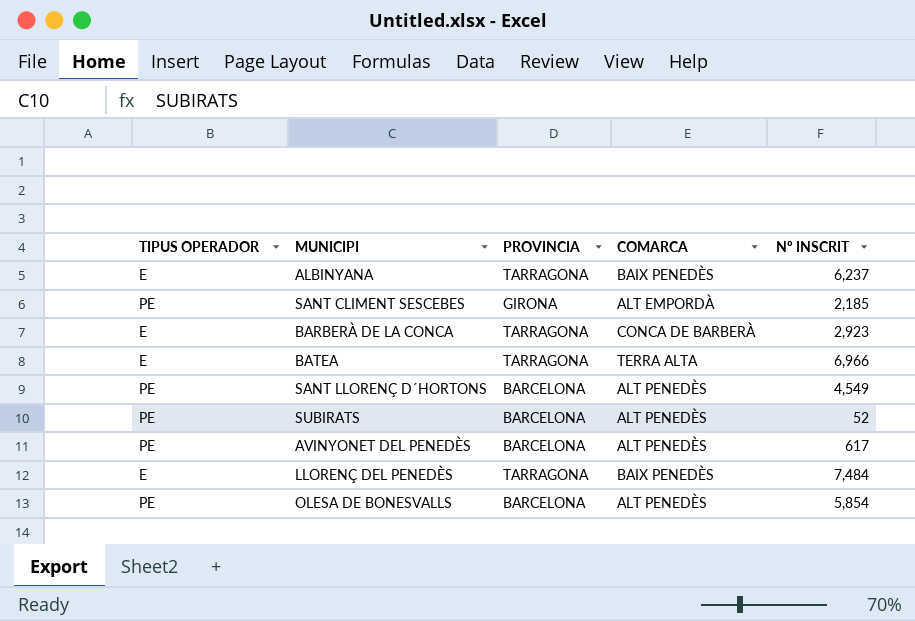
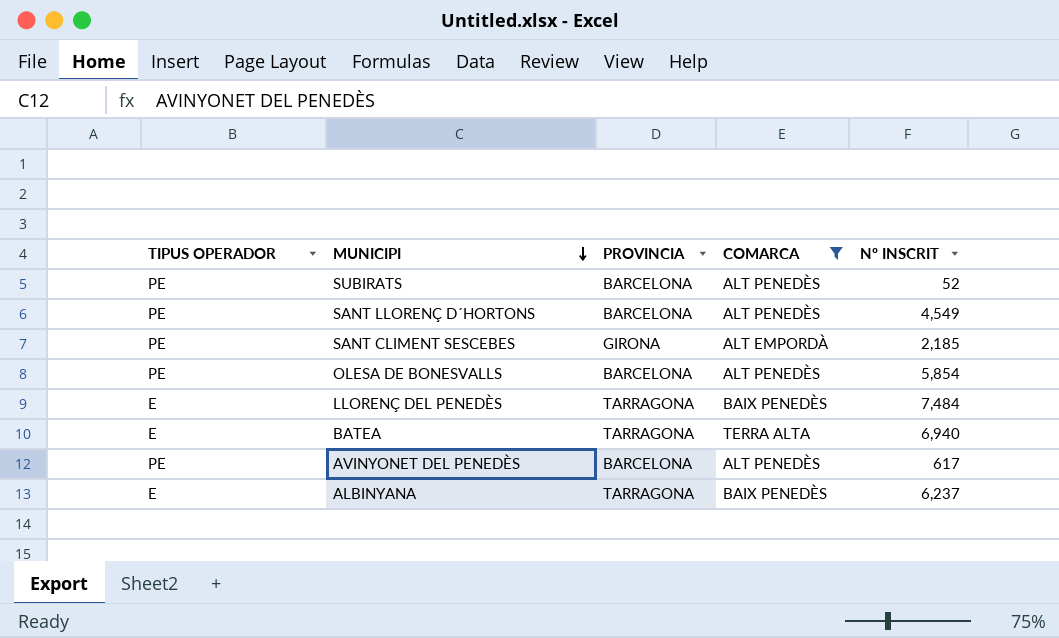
filter: none -> COMARCA != CONCA DE BARBERÀ
row order: none -> MUNICIPI descending
BATEA | Nº INSCRIT: 6,966 -> 6,940

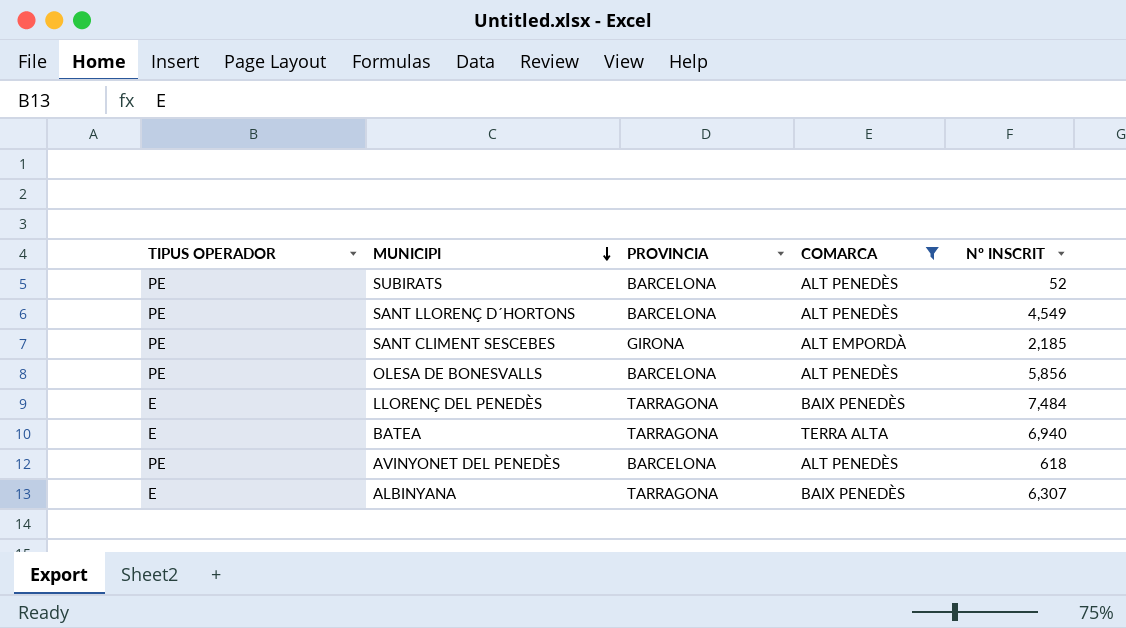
OLESA DE BONESVALLS | Nº INSCRIT: 5,854 -> 5,856
AVINYONET DEL PENEDÈS | Nº INSCRIT: 617 -> 618
ALBINYANA | Nº INSCRIT: 6,237 -> 6,307

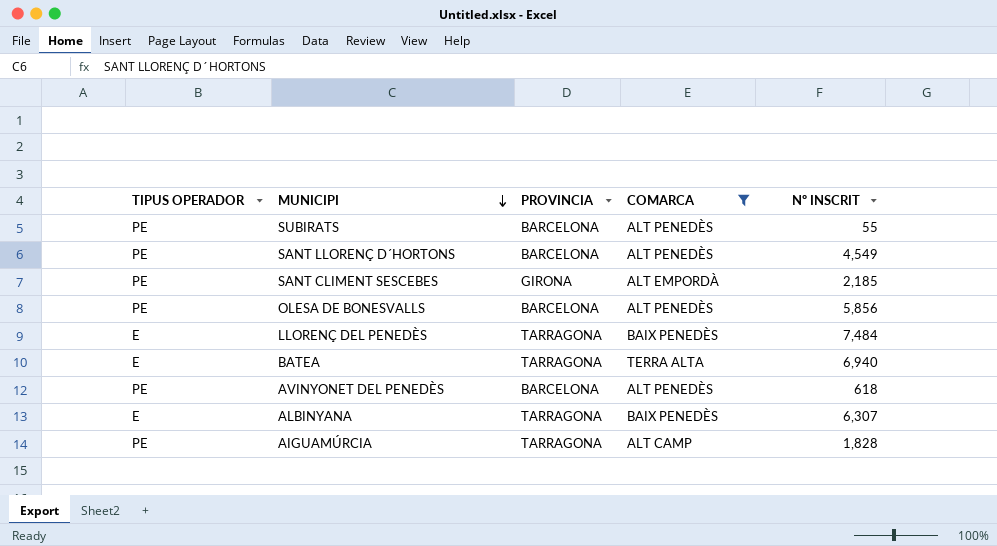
SUBIRATS | Nº INSCRIT: 52 -> 55
row AIGUAMÚRCIA: none -> PE | TARRAGONA | ALT CAMP | 1,828

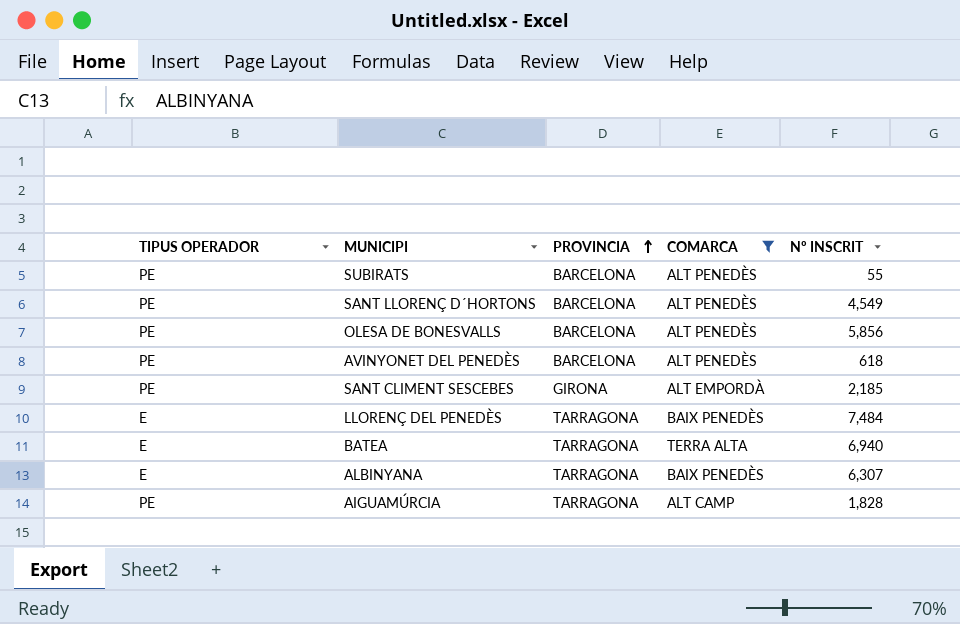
row order: MUNICIPI descending -> PROVINCIA ascending

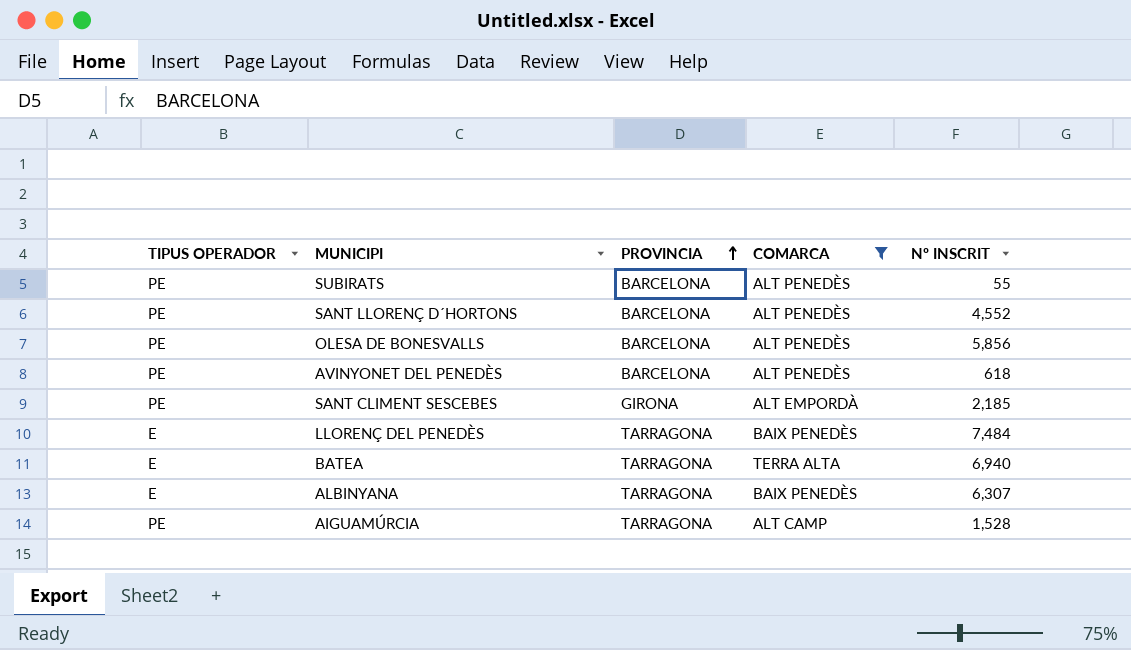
SANT LLORENÇ D´HORTONS | Nº INSCRIT: 4,549 -> 4,552
AIGUAMÚRCIA | Nº INSCRIT: 1,828 -> 1,528

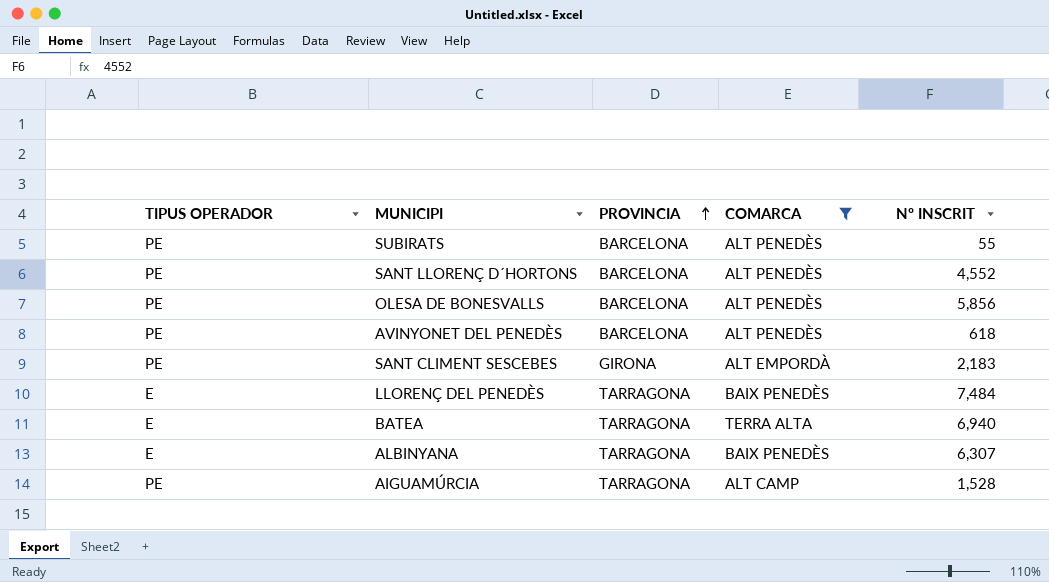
SANT CLIMENT SESCEBES | Nº INSCRIT: 2,185 -> 2,183

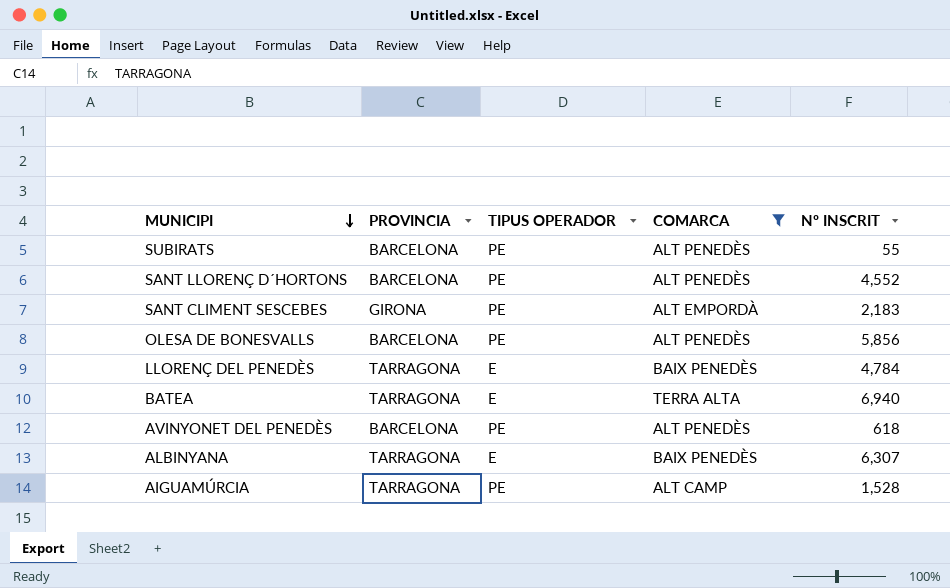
row order: PROVINCIA ascending -> MUNICIPI descending
column TIPUS OPERADOR | position: 1 -> 3
LLORENÇ DEL PENEDÈS | Nº INSCRIT: 7,484 -> 4,784

